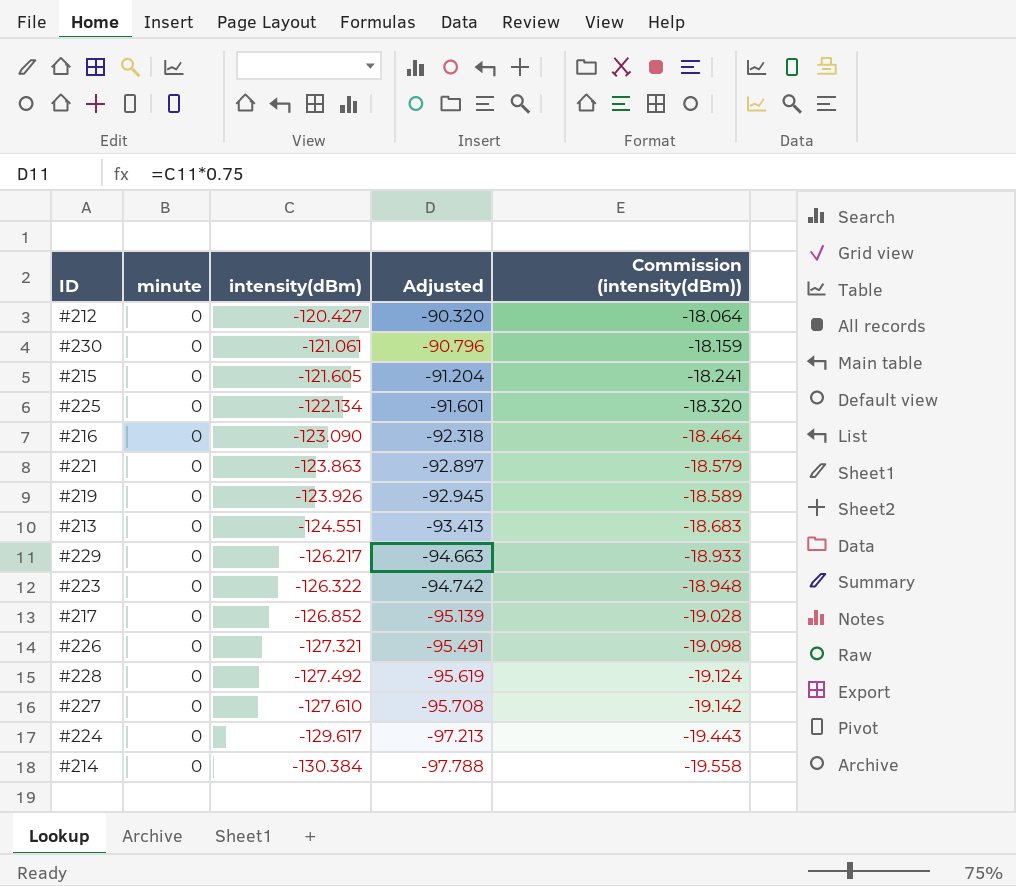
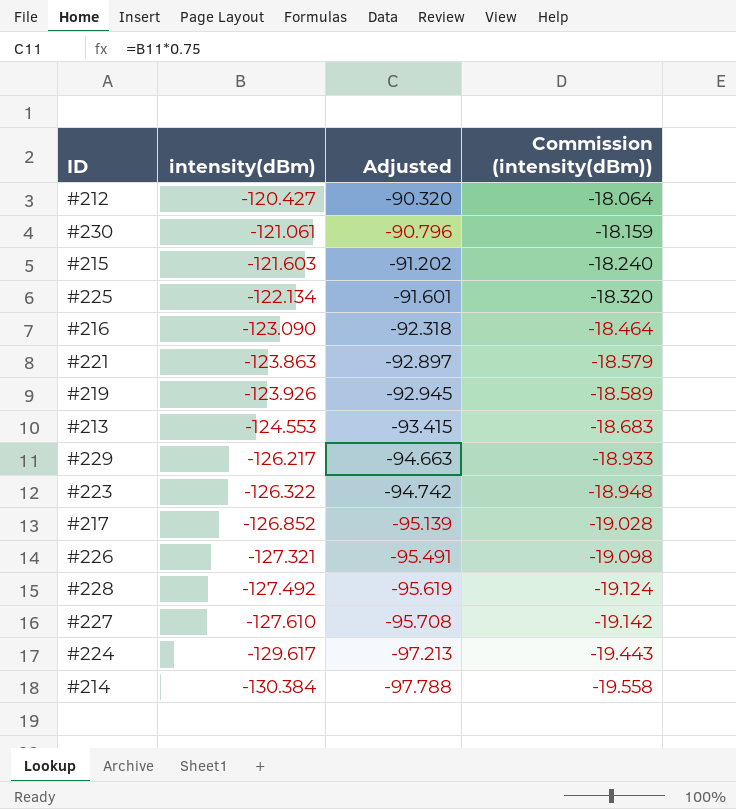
column minute | position: 2 -> none
#215 | intensity(dBm): -121.605 -> -121.603
#215 | Adjusted: -91.204 -> -91.202
#215 | Commission (intensity(dBm)): -18.241 -> -18.240
#213 | intensity(dBm): -124.551 -> -124.553
#213 | Adjusted: -93.413 -> -93.415

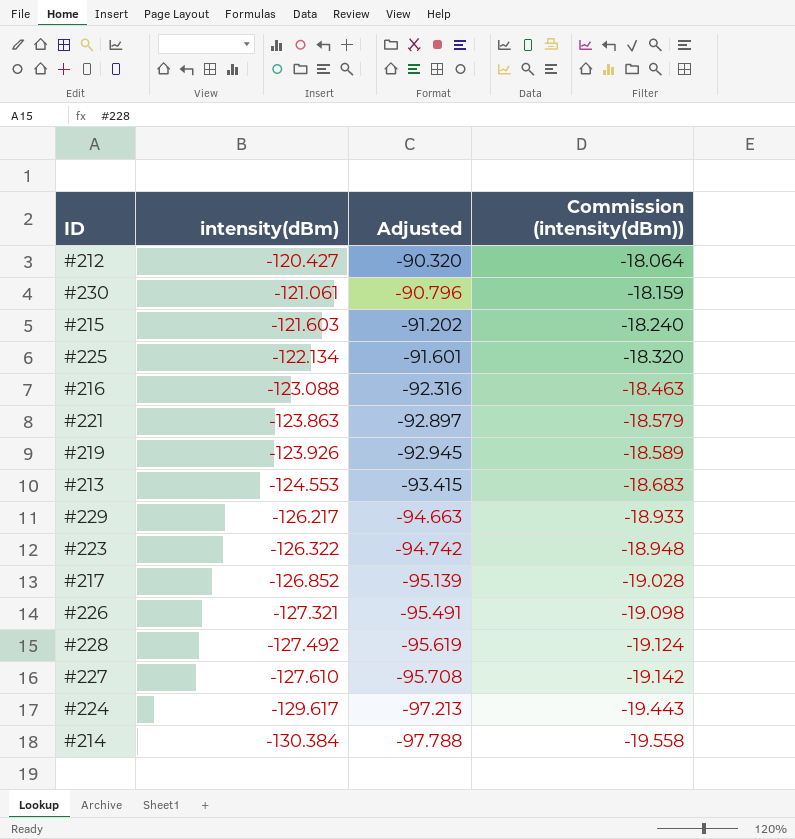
#216 | intensity(dBm): -123.090 -> -123.088
#216 | Adjusted: -92.318 -> -92.316
#216 | Commission (intensity(dBm)): -18.464 -> -18.463

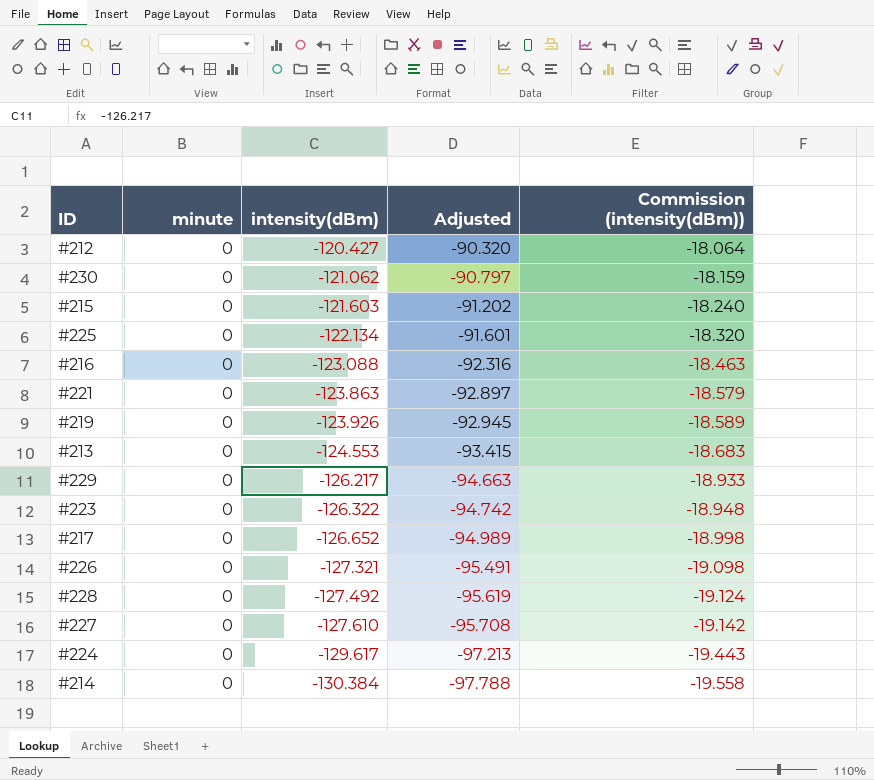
column minute | position: none -> 2
#230 | intensity(dBm): -121.061 -> -121.062
#230 | Adjusted: -90.796 -> -90.797
#217 | intensity(dBm): -126.852 -> -126.652
#217 | Adjusted: -95.139 -> -94.989
#217 | Commission (intensity(dBm)): -19.028 -> -18.998

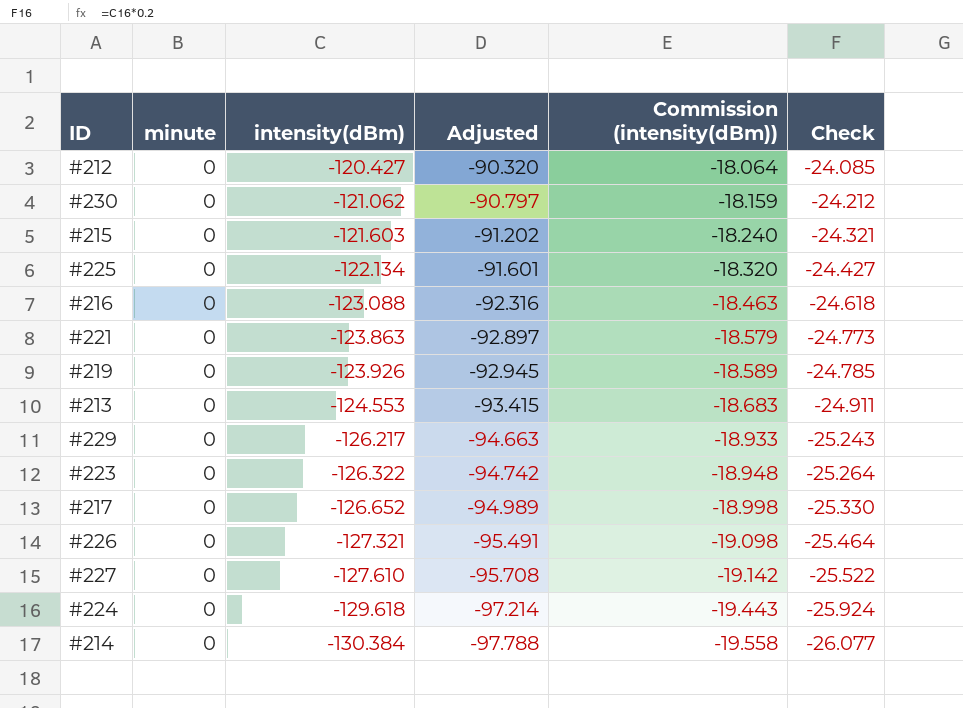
column Check | formula: none -> [intensity(dBm)] * 0.2
row #228: 0 | -127.492 | -95.619 | -19.124 -> none
#224 | intensity(dBm): -129.617 -> -129.618
#224 | Adjusted: -97.213 -> -97.214

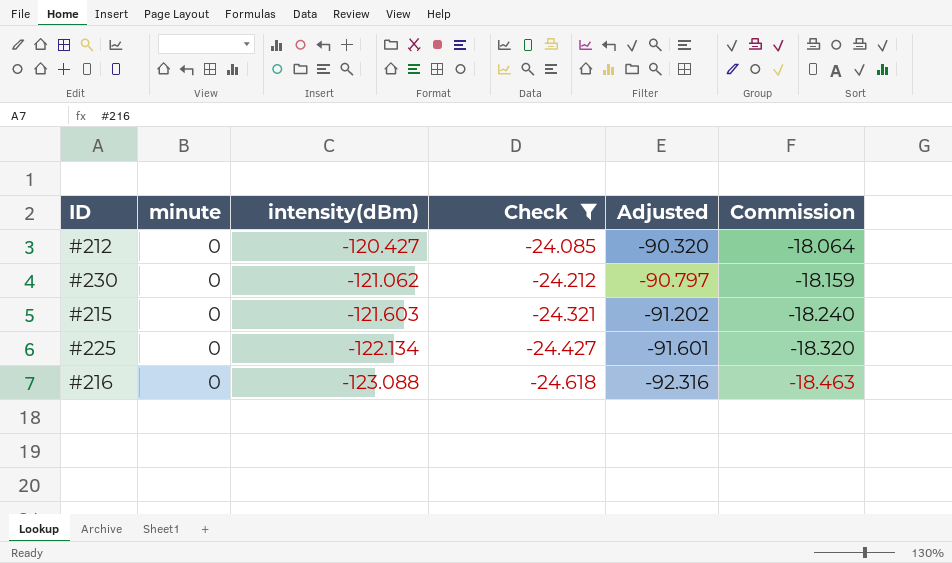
filter: none -> Check >= -24.618
column Check | position: 6 -> 4
column name: Commission (intensity(dBm)) -> Commission

